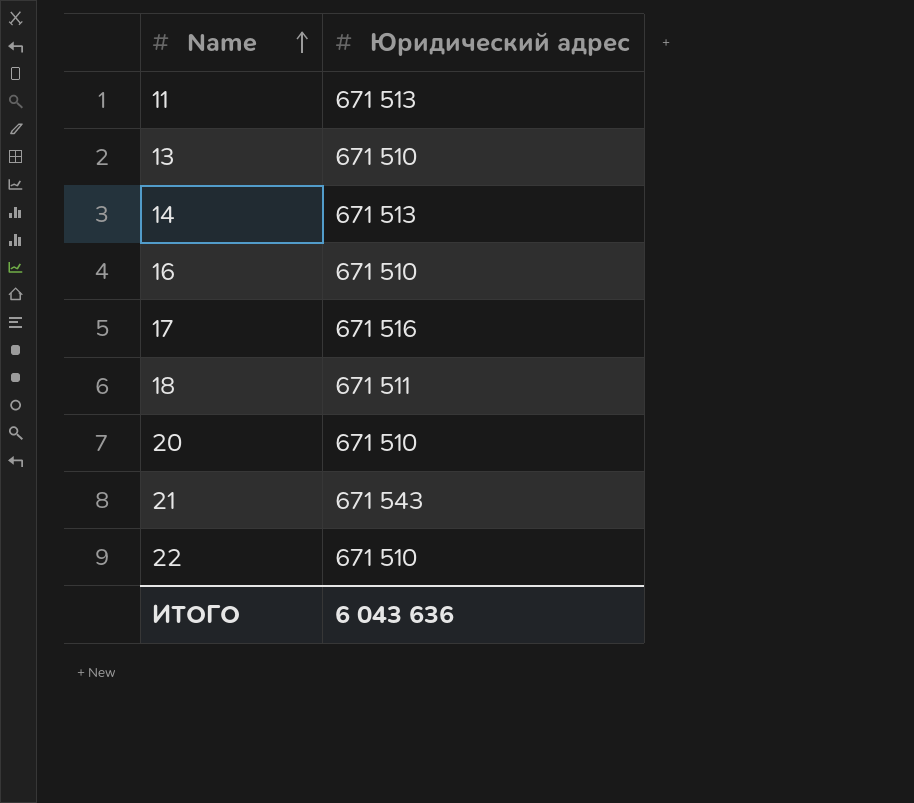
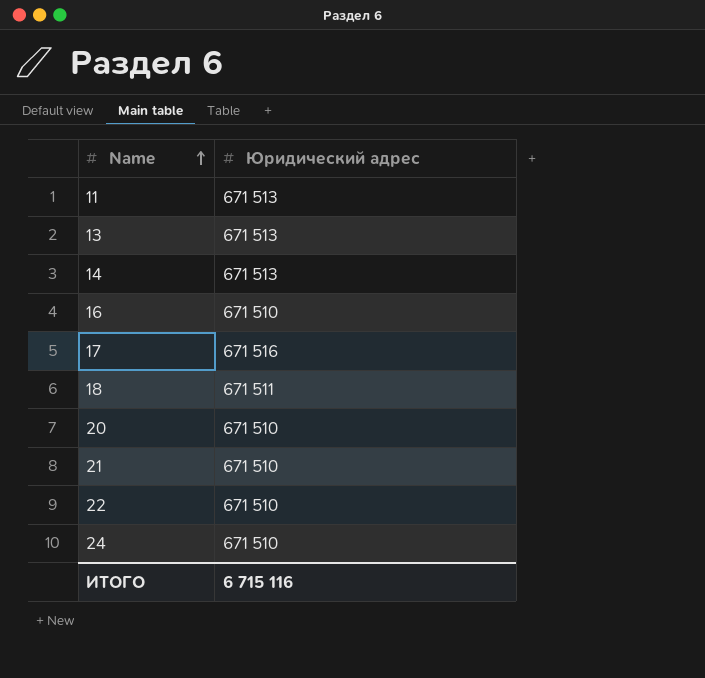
13 | Юридический адрес: 671 510 -> 671 513
21 | Юридический адрес: 671 543 -> 671 510
row 24: none -> 671 510
ИТОГО | Юридический адрес: 6 043 636 -> 6 715 116

